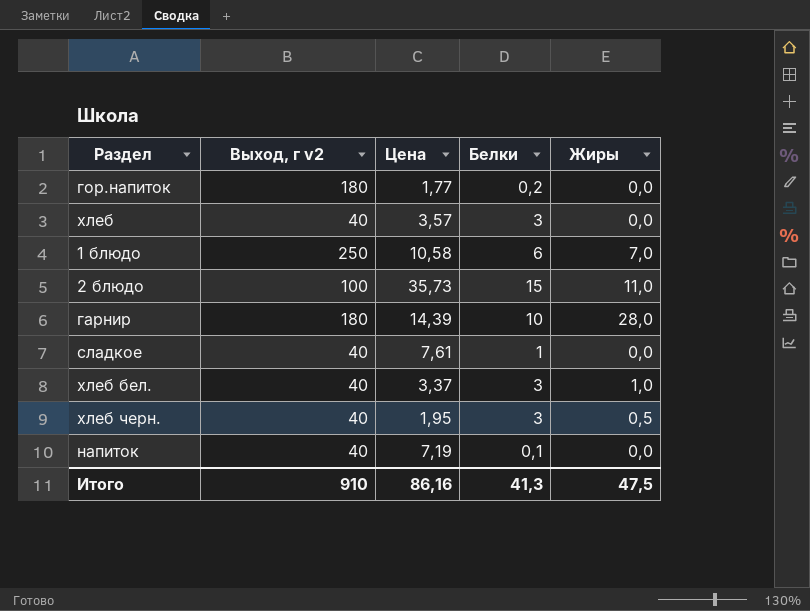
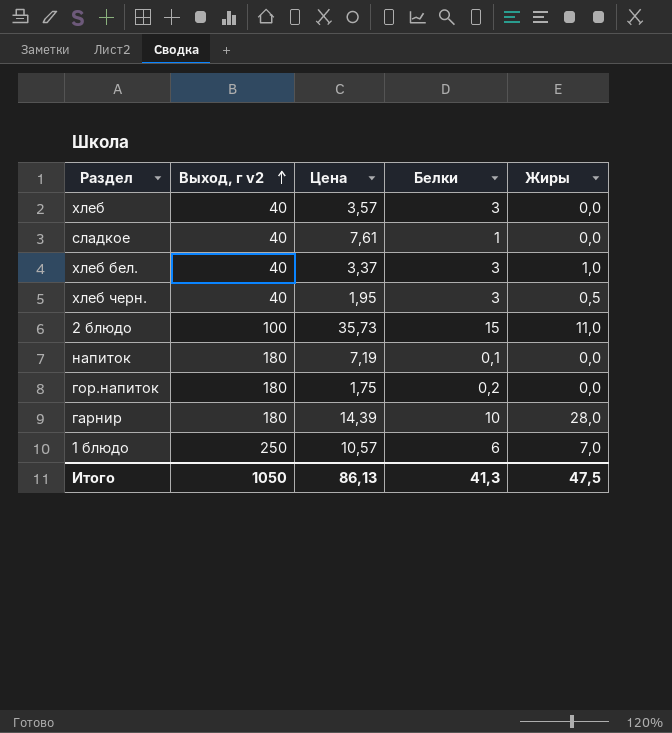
row order: none -> Выход, г v2 ascending
напиток | Выход, г v2: 40 -> 180
гор.напиток | Цена: 1,77 -> 1,75
1 блюдо | Цена: 10,58 -> 10,57
Итого | Выход, г v2: 910 -> 1050
Итого | Цена: 86,16 -> 86,13

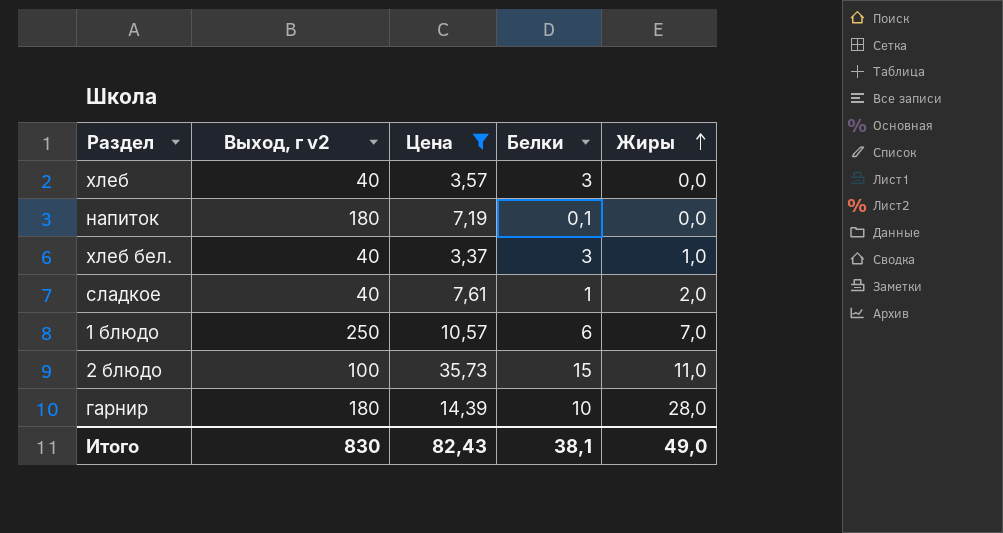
filter: none -> Цена >= 3,37
row order: Выход, г v2 ascending -> Жиры ascending
сладкое | Жиры: 0,0 -> 2,0
Итого | Выход, г v2: 1050 -> 830
Итого | Цена: 86,13 -> 82,43
Итого | Белки: 41,3 -> 38,1
Итого | Жиры: 47,5 -> 49,0

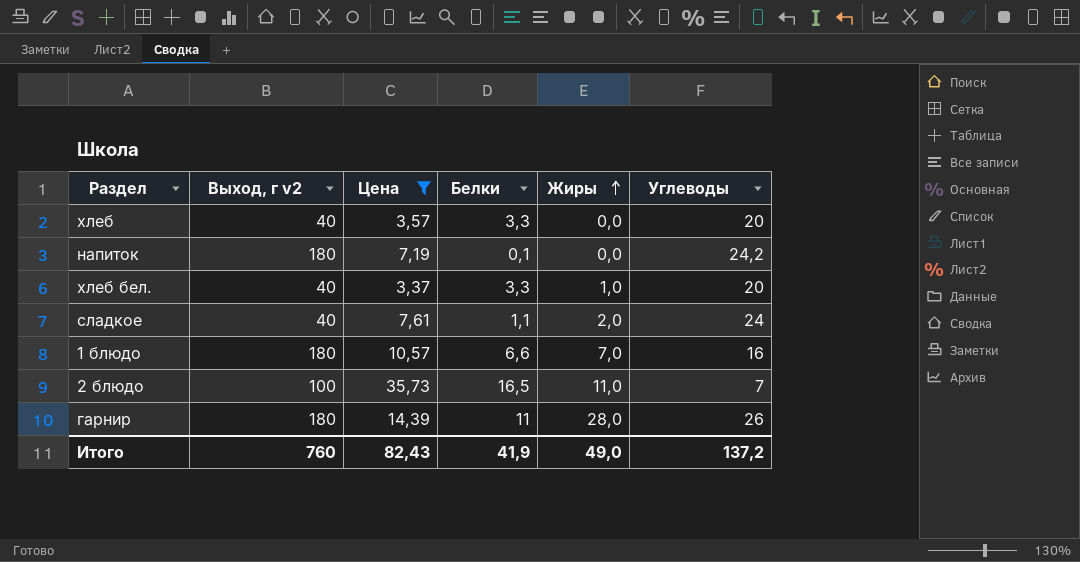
column Углеводы | position: none -> 6
хлеб | Белки: 3 -> 3,3
хлеб бел. | Белки: 3 -> 3,3
сладкое | Белки: 1 -> 1,1
1 блюдо | Выход, г v2: 250 -> 180
1 блюдо | Белки: 6 -> 6,6
2 блюдо | Белки: 15 -> 16,5
гарнир | Белки: 10 -> 11
Итого | Выход, г v2: 830 -> 760
Итого | Белки: 38,1 -> 41,9

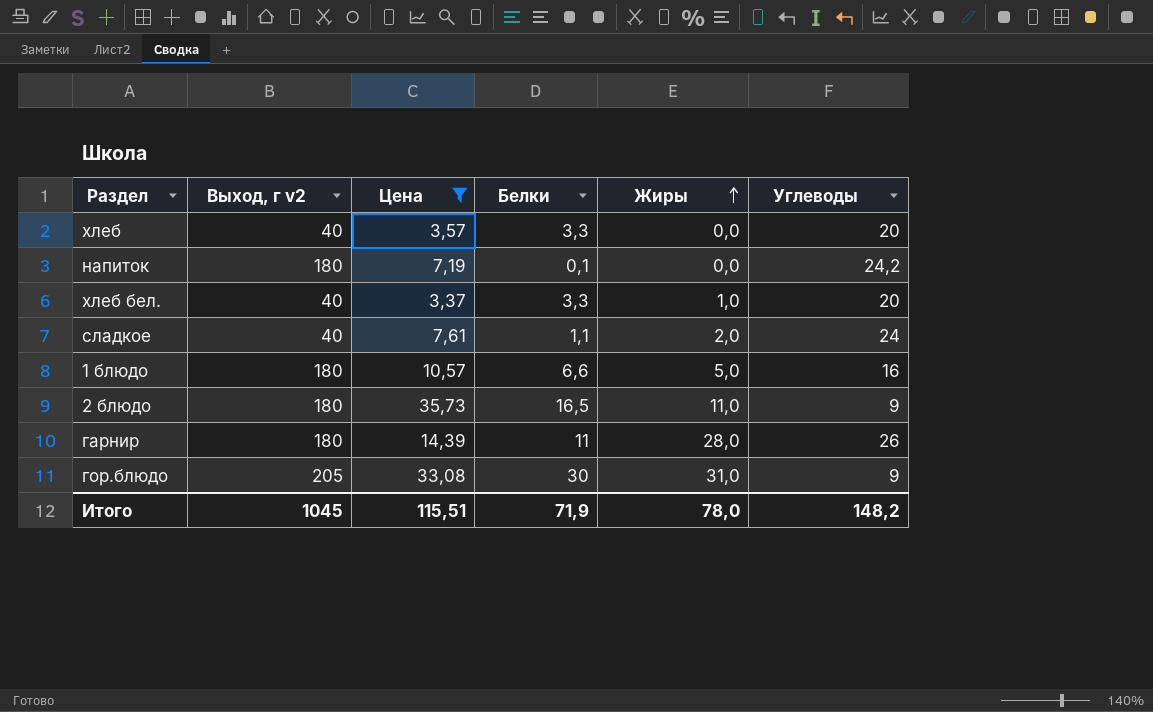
1 блюдо | Жиры: 7,0 -> 5,0
2 блюдо | Выход, г v2: 100 -> 180
2 блюдо | Углеводы: 7 -> 9
row гор.блюдо: none -> 205 | 33,08 | 30 | 31,0 | 9
Итого | Выход, г v2: 760 -> 1045
Итого | Цена: 82,43 -> 115,51
Итого | Белки: 41,9 -> 71,9
Итого | Жиры: 49,0 -> 78,0
Итого | Углеводы: 137,2 -> 148,2

